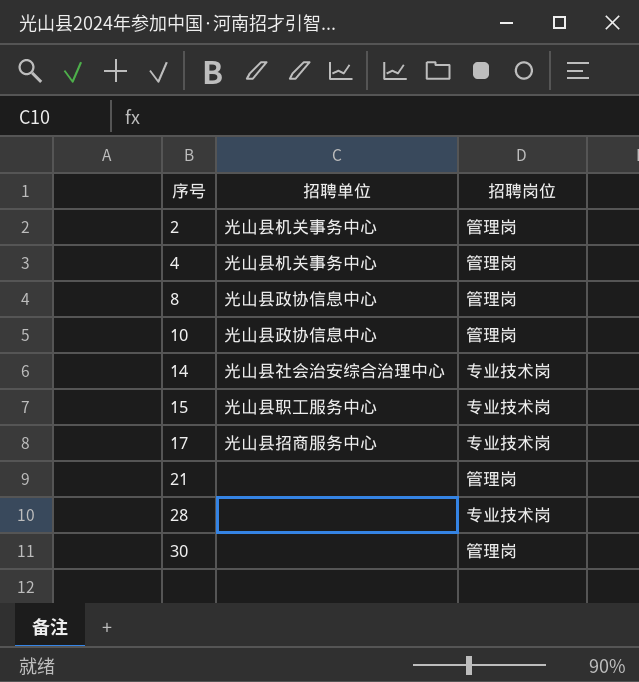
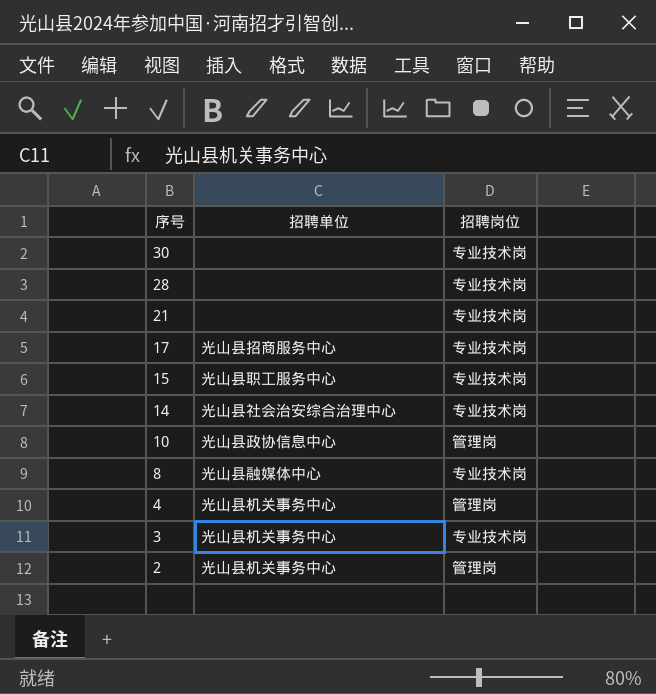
row order: 序号 ascending -> 序号 descending
30 | 招聘岗位: 管理岗 -> 专业技术岗
21 | 招聘岗位: 管理岗 -> 专业技术岗
8 | 招聘单位: 光山县政协信息中心 -> 光山县融媒体中心
8 | 招聘岗位: 管理岗 -> 专业技术岗
row 3: none -> 光山县机关事务中心 | 专业技术岗

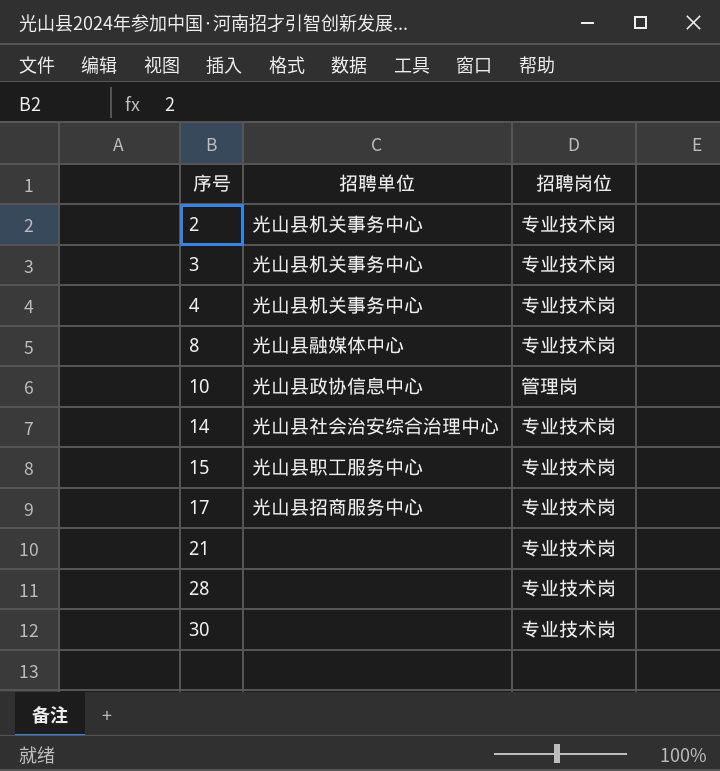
row order: 序号 descending -> 序号 ascending
2 | 招聘岗位: 管理岗 -> 专业技术岗
4 | 招聘岗位: 管理岗 -> 专业技术岗

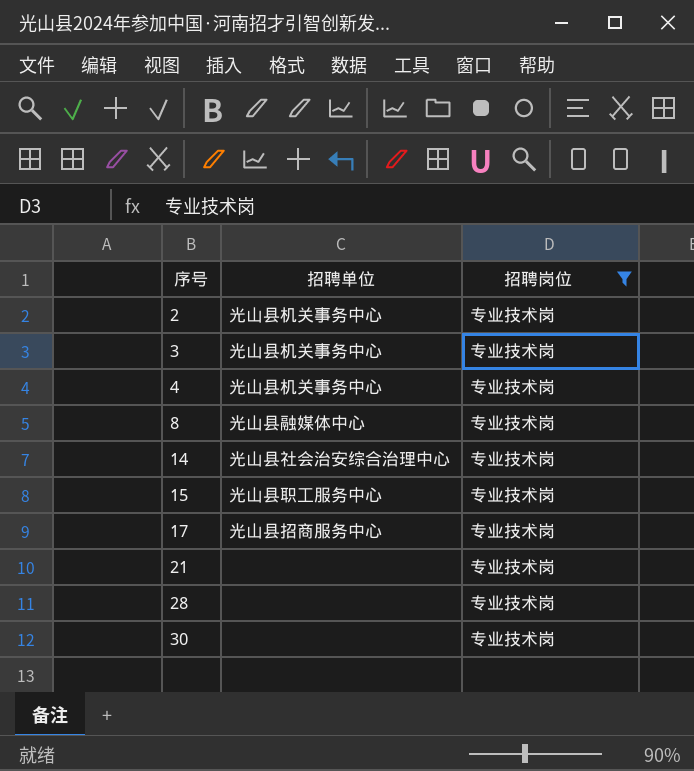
filter: none -> 招聘岗位 = 专业技术岗

